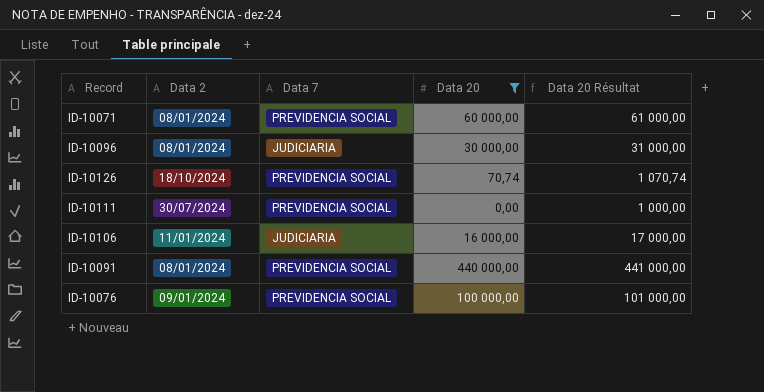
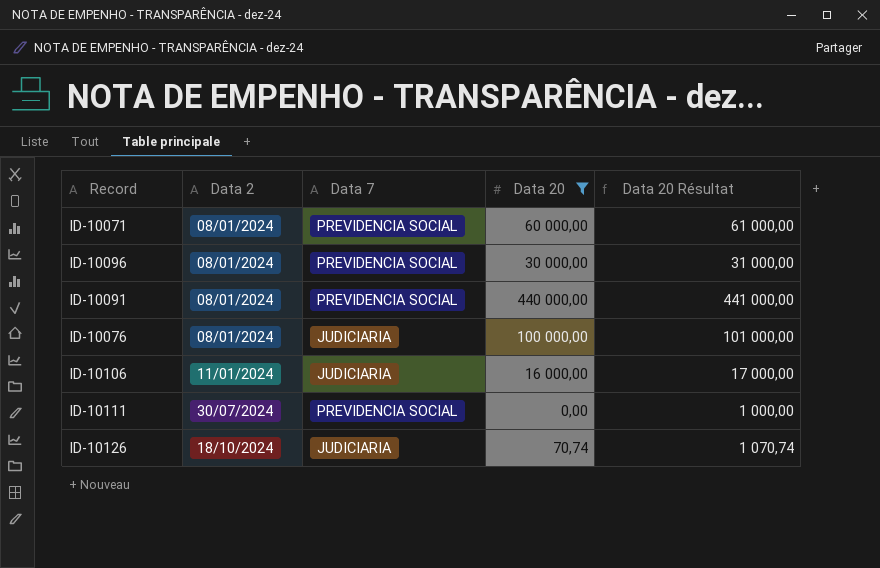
row order: none -> Data 2 ascending
ID-10096 | Data 7: JUDICIARIA -> PREVIDENCIA SOCIAL
ID-10076 | Data 2: 09/01/2024 -> 08/01/2024
ID-10076 | Data 7: PREVIDENCIA SOCIAL -> JUDICIARIA
ID-10126 | Data 7: PREVIDENCIA SOCIAL -> JUDICIARIA

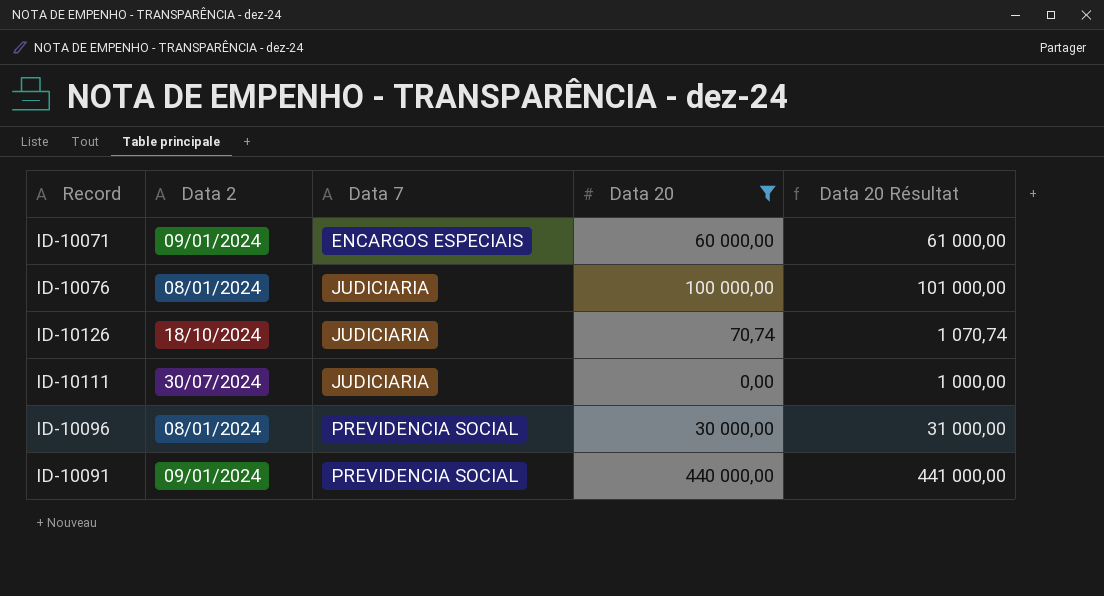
row order: Data 2 ascending -> Data 7 ascending
row ID-10106: 11/01/2024 | JUDICIARIA | 16 000,00 | 17 000,00 -> none
ID-10071 | Data 2: 08/01/2024 -> 09/01/2024
ID-10071 | Data 7: PREVIDENCIA SOCIAL -> ENCARGOS ESPECIAIS
ID-10111 | Data 7: PREVIDENCIA SOCIAL -> JUDICIARIA
ID-10091 | Data 2: 08/01/2024 -> 09/01/2024

